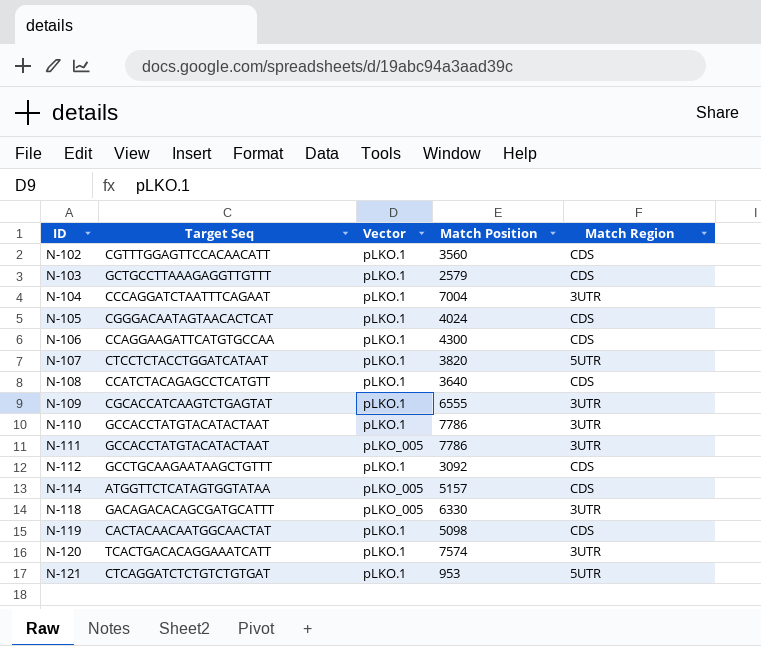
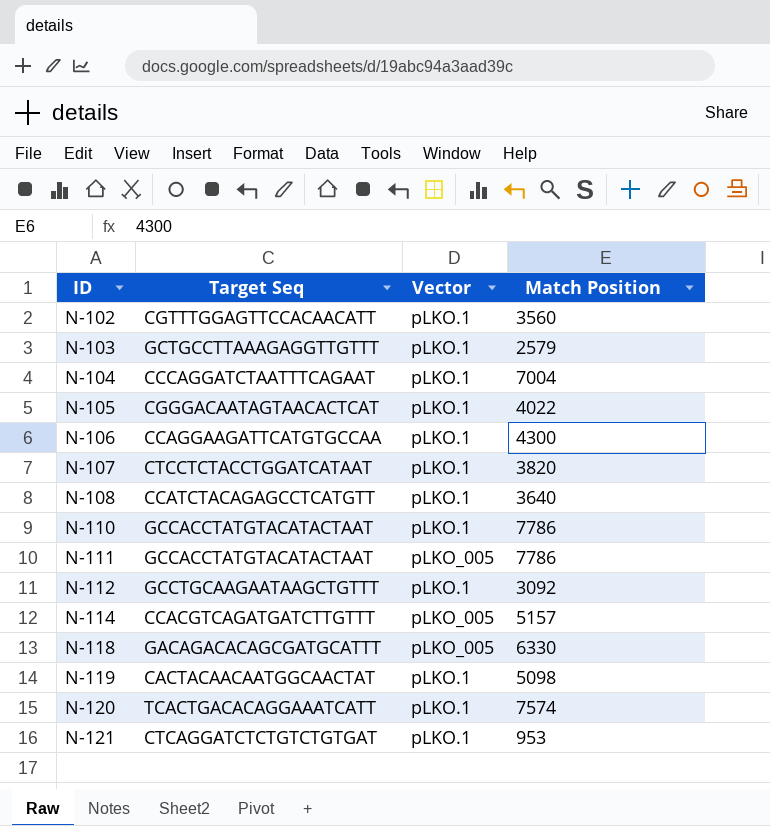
column Match Region | position: 5 -> none
row N-109: CGCACCATCAAGTCTGAGTAT | pLKO.1 | 6555 | 3UTR -> none
N-105 | Match Position: 4024 -> 4022
N-114 | Target Seq: ATGGTTCTCATAGTGGTATAA -> CCACGTCAGATGATCTTGTTT

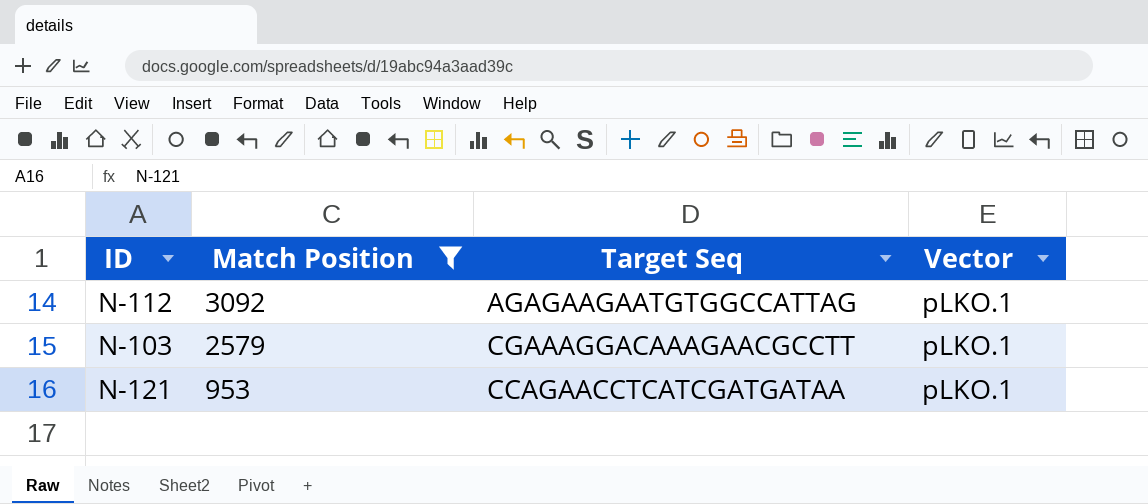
filter: none -> Match Position <= 3092
row order: ID ascending -> Match Position descending
column Match Position | position: 4 -> 2
N-112 | Target Seq: GCCTGCAAGAATAAGCTGTTT -> AGAGAAGAATGTGGCCATTAG
N-103 | Target Seq: GCTGCCTTAAAGAGGTTGTTT -> CGAAAGGACAAAGAACGCCTT
N-121 | Target Seq: CTCAGGATCTCTGTCTGTGAT -> CCAGAACCTCATCGATGATAA

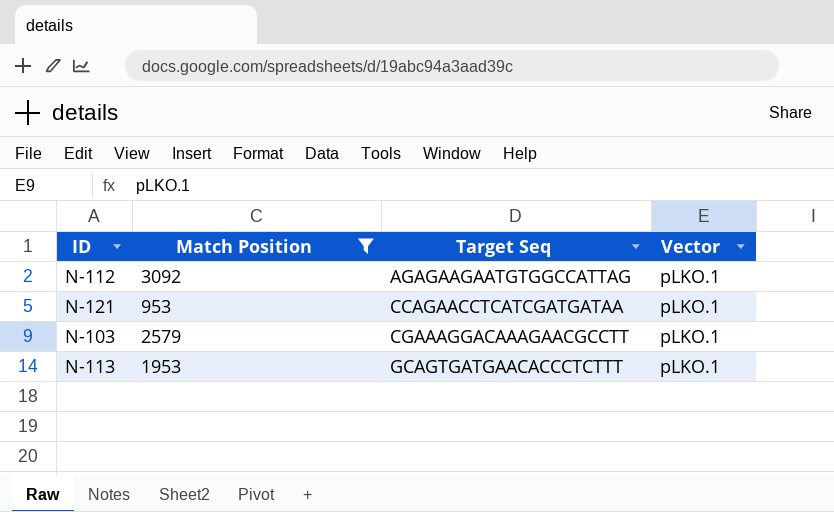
row order: Match Position descending -> Target Seq ascending
row N-113: none -> 1953 | GCAGTGATGAACACCCTCTTT | pLKO.1

